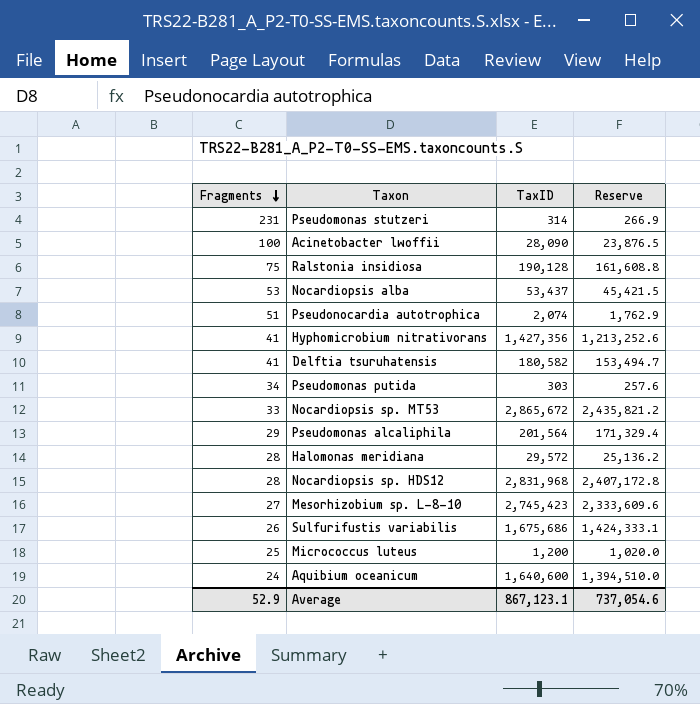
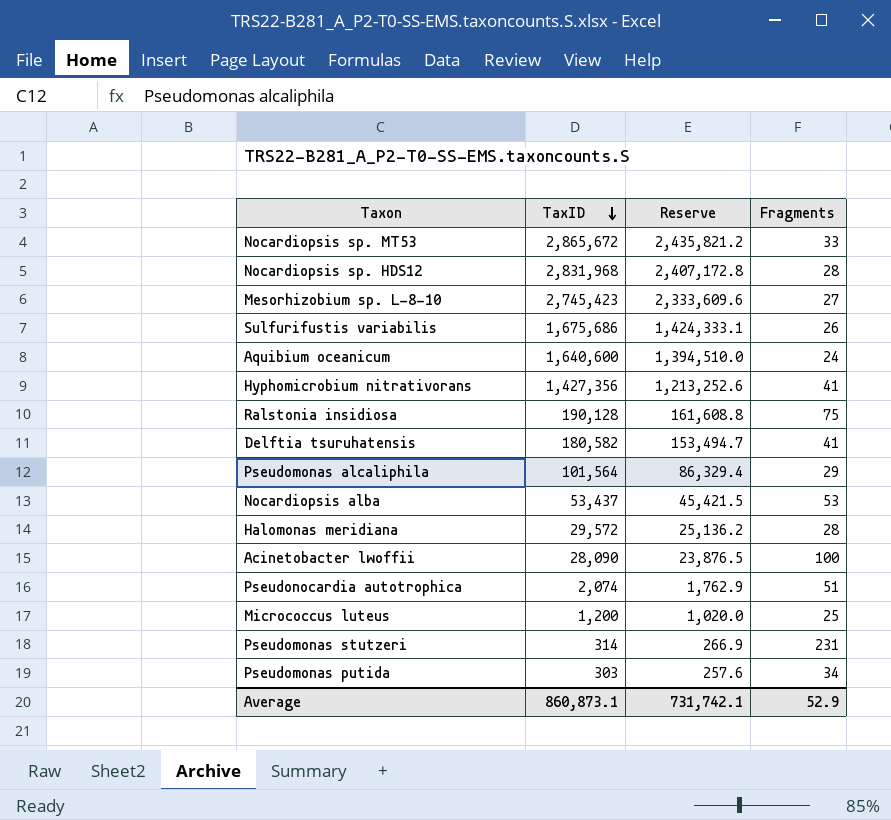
row order: Fragments descending -> TaxID descending
column Fragments | position: 1 -> 4
Pseudomonas alcaliphila | TaxID: 201,564 -> 101,564
Pseudomonas alcaliphila | Reserve: 171,329.4 -> 86,329.4
Average | TaxID: 867,123.1 -> 860,873.1
Average | Reserve: 737,054.6 -> 731,742.1

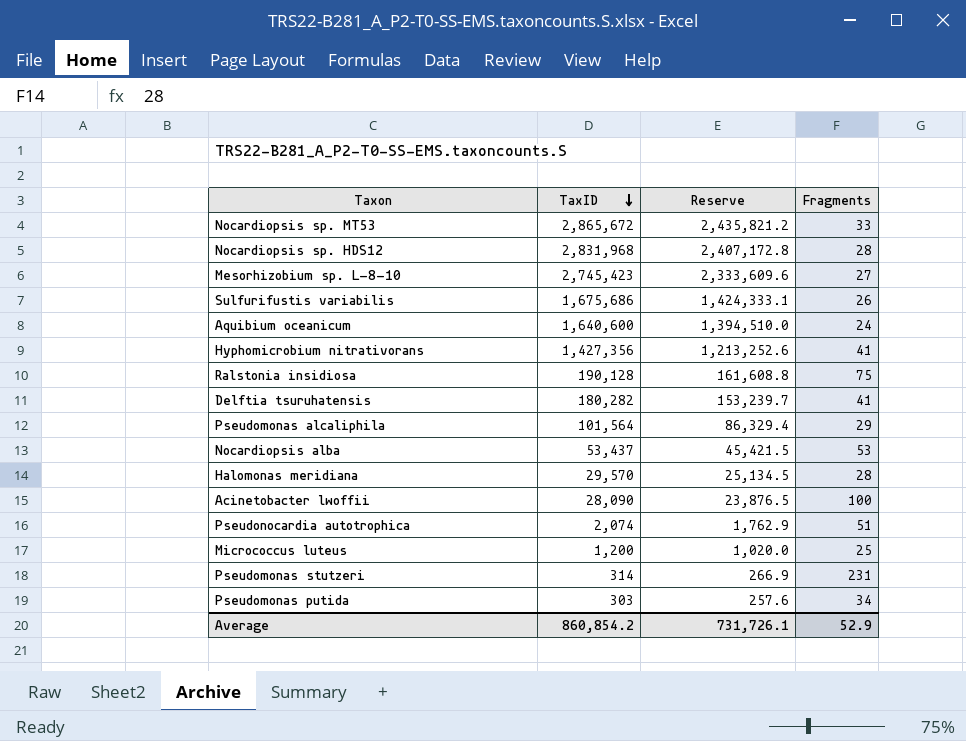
Delftia tsuruhatensis | TaxID: 180,582 -> 180,282
Delftia tsuruhatensis | Reserve: 153,494.7 -> 153,239.7
Halomonas meridiana | TaxID: 29,572 -> 29,570
Halomonas meridiana | Reserve: 25,136.2 -> 25,134.5
Average | TaxID: 860,873.1 -> 860,854.2
Average | Reserve: 731,742.1 -> 731,726.1

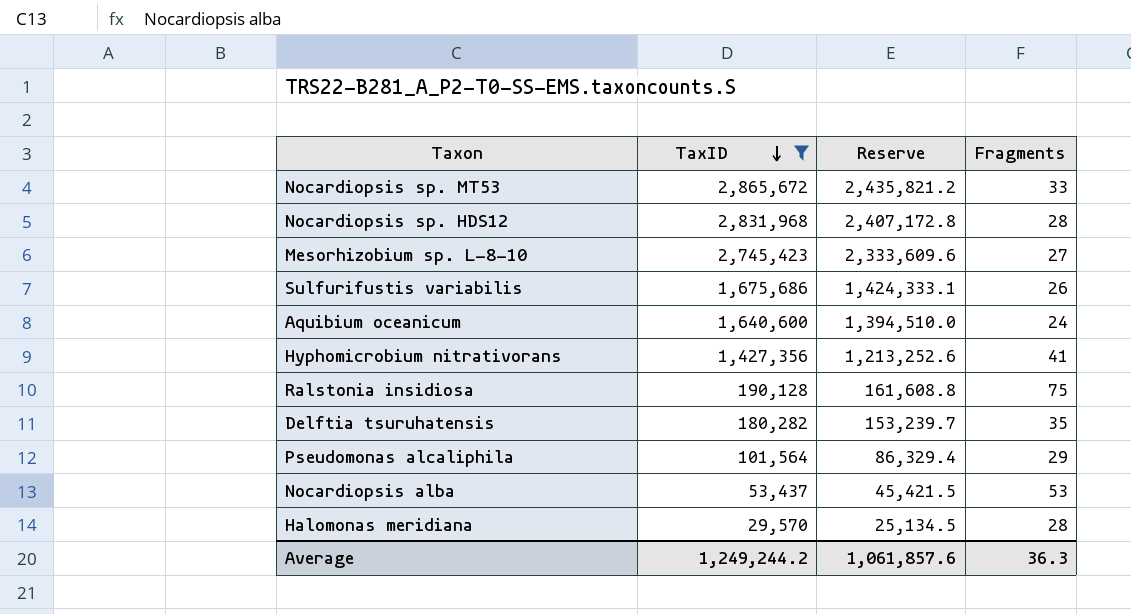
filter: none -> TaxID >= 29,570
Delftia tsuruhatensis | Fragments: 41 -> 35
Average | TaxID: 860,854.2 -> 1,249,244.2
Average | Reserve: 731,726.1 -> 1,061,857.6
Average | Fragments: 52.9 -> 36.3

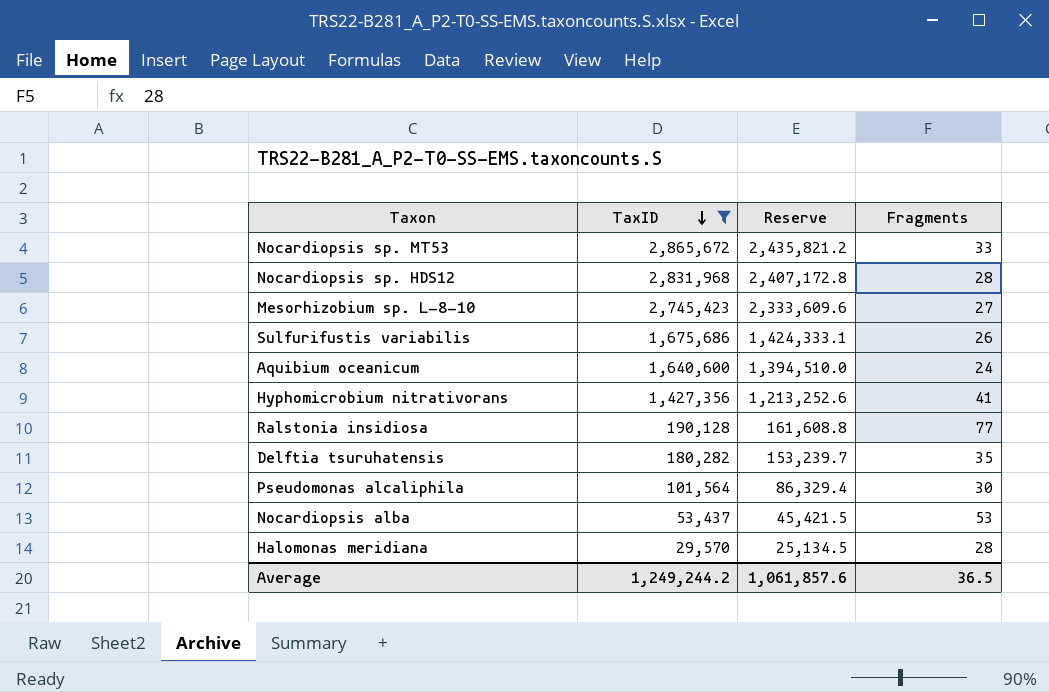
Ralstonia insidiosa | Fragments: 75 -> 77
Pseudomonas alcaliphila | Fragments: 29 -> 30
Average | Fragments: 36.3 -> 36.5

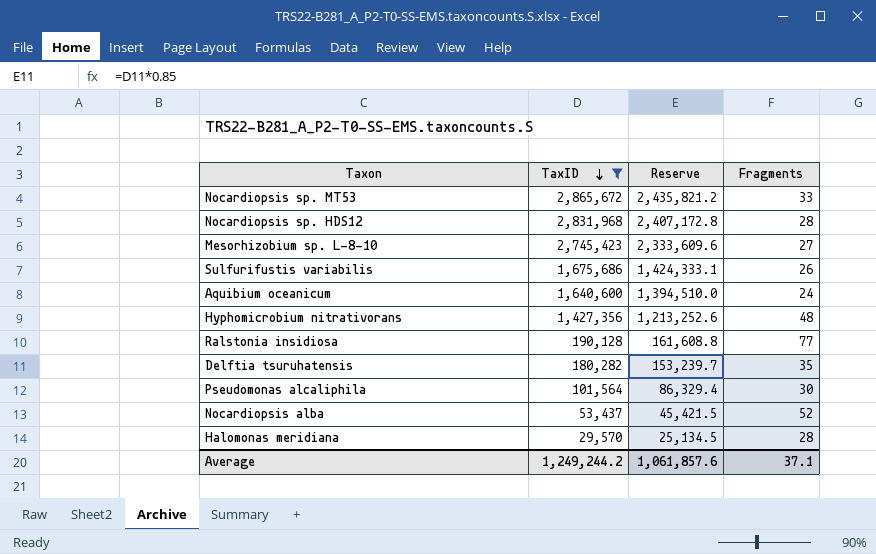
Hyphomicrobium nitrativorans | Fragments: 41 -> 48
Nocardiopsis alba | Fragments: 53 -> 52
Average | Fragments: 36.5 -> 37.1

